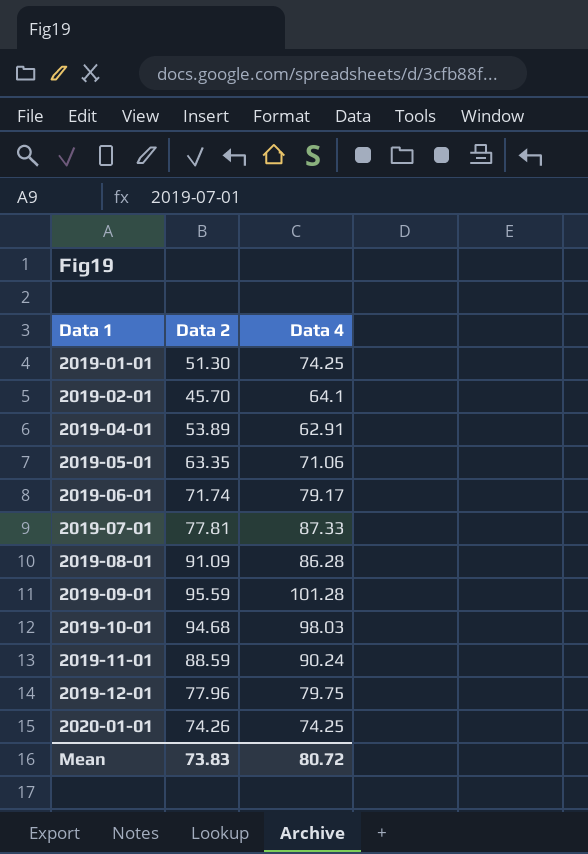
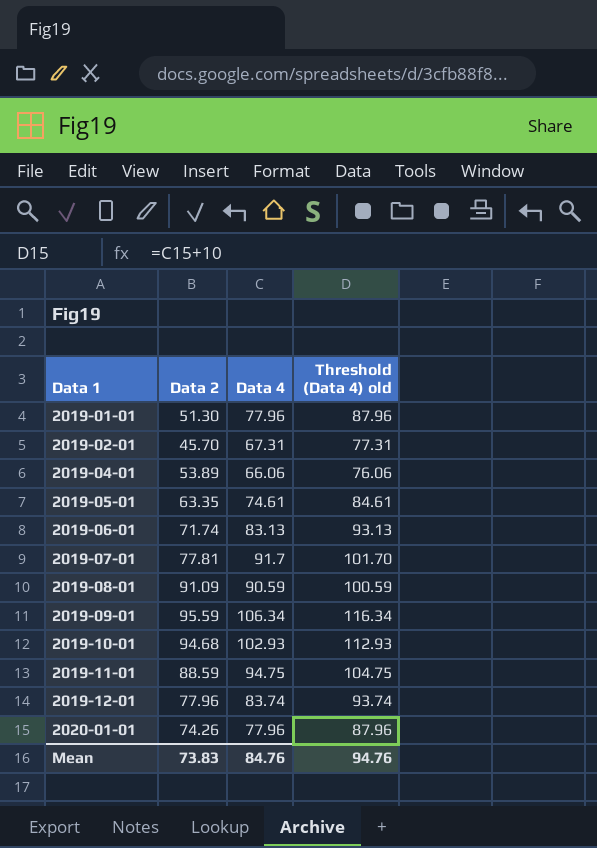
column Threshold (Data 4) old | formula: none -> [Data 4] + 10
2019-01-01 | Data 4: 74.25 -> 77.96
2019-02-01 | Data 4: 64.1 -> 67.31
2019-04-01 | Data 4: 62.91 -> 66.06
2019-05-01 | Data 4: 71.06 -> 74.61
2019-06-01 | Data 4: 79.17 -> 83.13
2019-07-01 | Data 4: 87.33 -> 91.7
2019-08-01 | Data 4: 86.28 -> 90.59
2019-09-01 | Data 4: 101.28 -> 106.34
2019-10-01 | Data 4: 98.03 -> 102.93
2019-11-01 | Data 4: 90.24 -> 94.75
2019-12-01 | Data 4: 79.75 -> 83.74
2020-01-01 | Data 4: 74.25 -> 77.96
Mean | Data 4: 80.72 -> 84.76

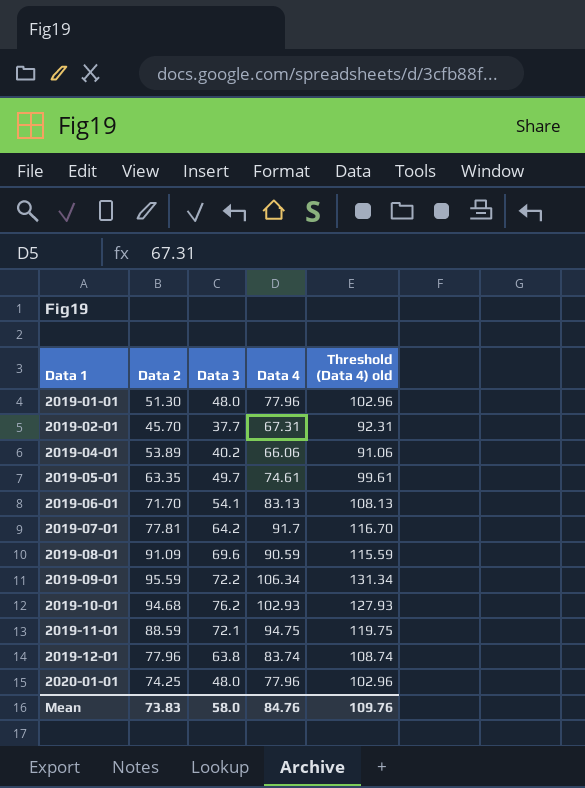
column Data 3 | position: none -> 3
column Threshold (Data 4) old | formula: [Data 4] + 10 -> [Data 4] + 25
2019-06-01 | Data 2: 71.74 -> 71.70
2020-01-01 | Data 2: 74.26 -> 74.25
Mean | Threshold (Data 4) old: 94.76 -> 109.76

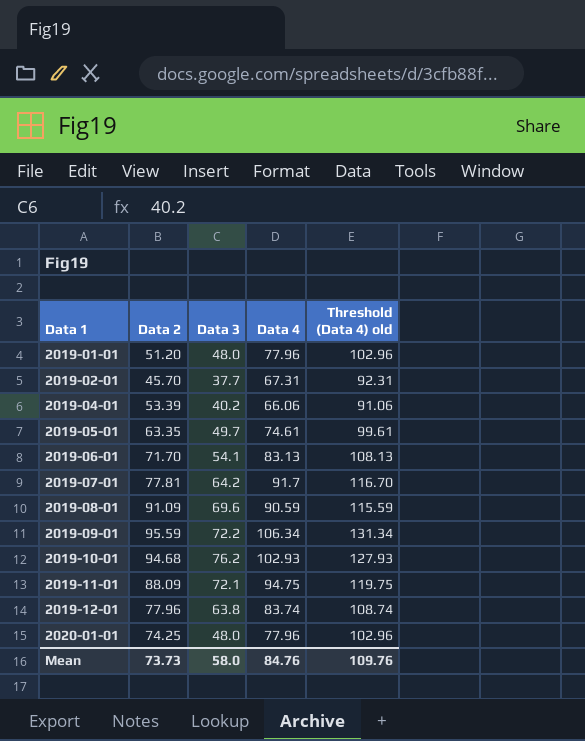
2019-01-01 | Data 2: 51.30 -> 51.20
2019-04-01 | Data 2: 53.89 -> 53.39
2019-11-01 | Data 2: 88.59 -> 88.09
Mean | Data 2: 73.83 -> 73.73

